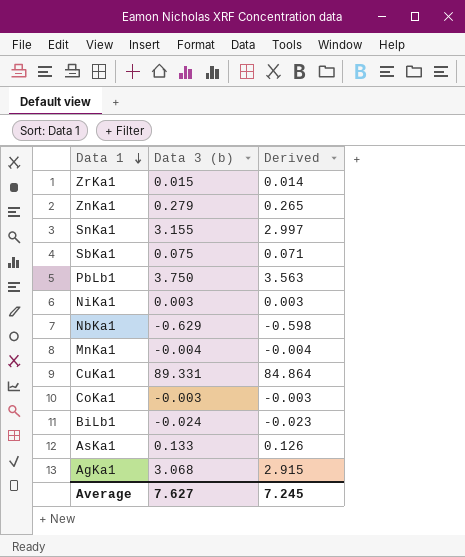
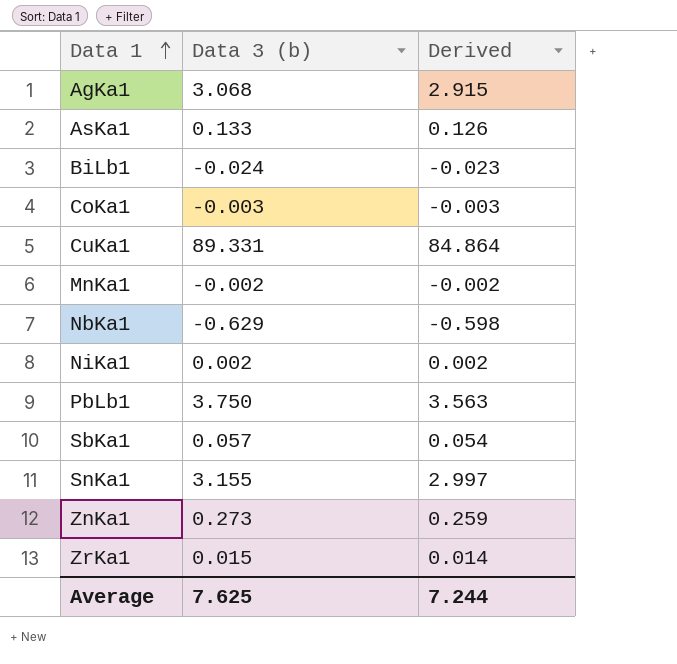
row order: Data 1 descending -> Data 1 ascending
MnKa1 | Data 3 (b): -0.004 -> -0.002
MnKa1 | Derived: -0.004 -> -0.002
NiKa1 | Data 3 (b): 0.003 -> 0.002
NiKa1 | Derived: 0.003 -> 0.002
SbKa1 | Data 3 (b): 0.075 -> 0.057
SbKa1 | Derived: 0.071 -> 0.054
ZnKa1 | Data 3 (b): 0.279 -> 0.273
ZnKa1 | Derived: 0.265 -> 0.259
Average | Data 3 (b): 7.627 -> 7.625
Average | Derived: 7.245 -> 7.244

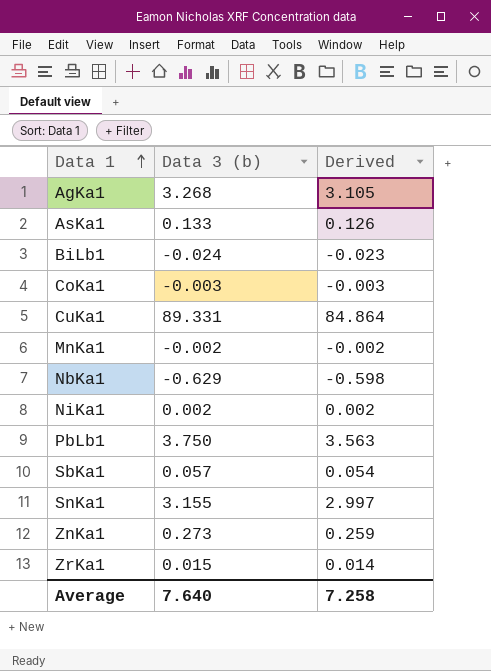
AgKa1 | Data 3 (b): 3.068 -> 3.268
AgKa1 | Derived: 2.915 -> 3.105
Average | Data 3 (b): 7.625 -> 7.640
Average | Derived: 7.244 -> 7.258

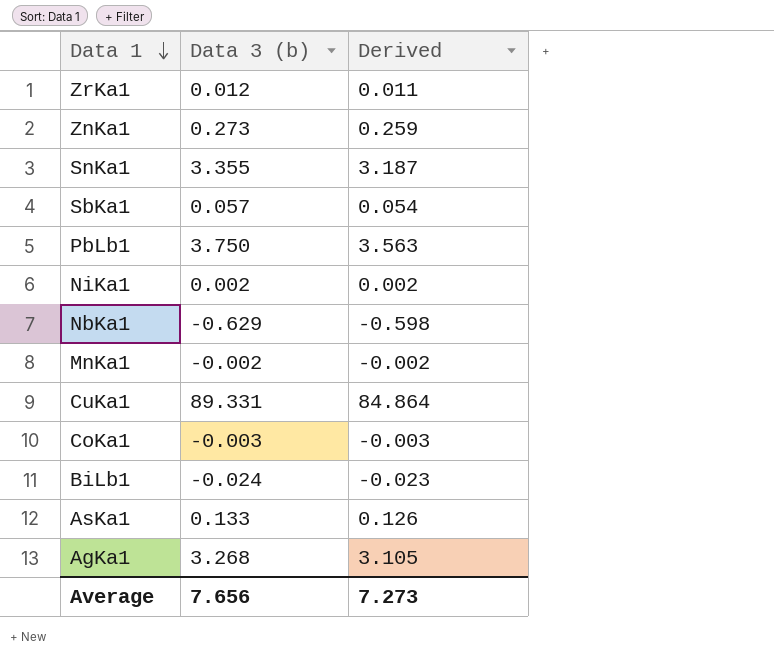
row order: Data 1 ascending -> Data 1 descending
ZrKa1 | Data 3 (b): 0.015 -> 0.012
ZrKa1 | Derived: 0.014 -> 0.011
SnKa1 | Data 3 (b): 3.155 -> 3.355
SnKa1 | Derived: 2.997 -> 3.187
Average | Data 3 (b): 7.640 -> 7.656
Average | Derived: 7.258 -> 7.273

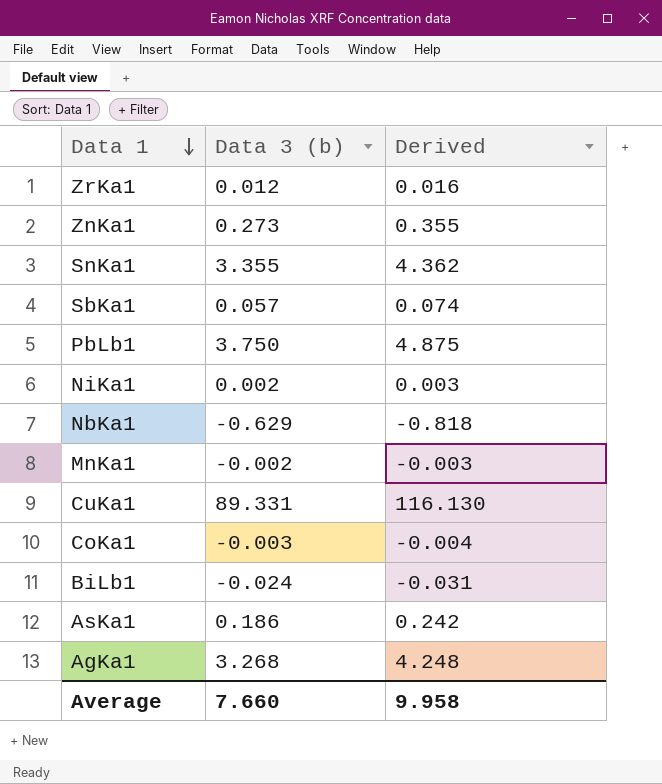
column Derived | formula: [Data 3 (b)] * 0.95 -> [Data 3 (b)] * 1.3
AsKa1 | Data 3 (b): 0.133 -> 0.186
Average | Data 3 (b): 7.656 -> 7.660
Average | Derived: 7.273 -> 9.958

